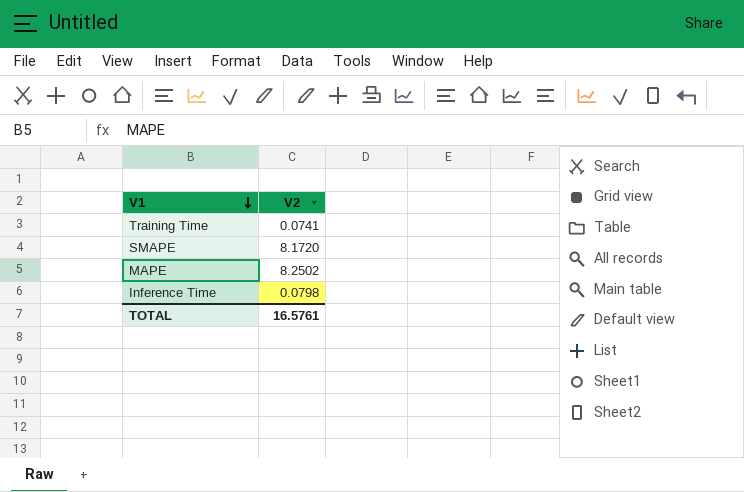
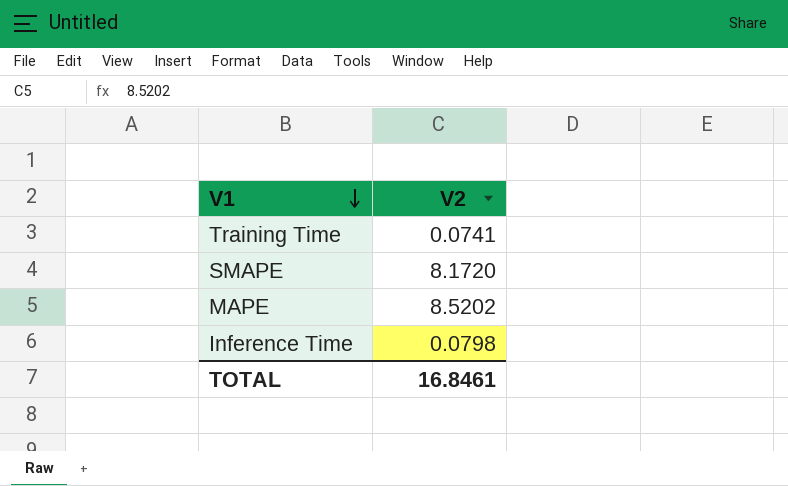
MAPE | V2: 8.2502 -> 8.5202
TOTAL | V2: 16.5761 -> 16.8461

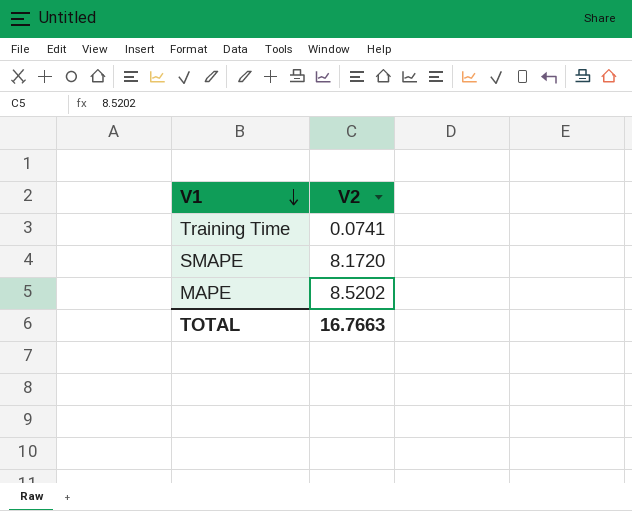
row Inference Time: 0.0798 -> none
TOTAL | V2: 16.8461 -> 16.7663

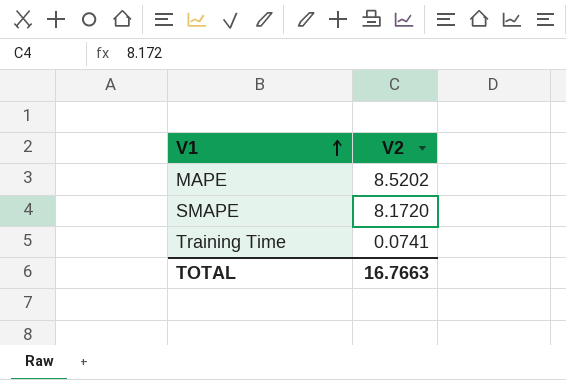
row order: V1 descending -> V1 ascending

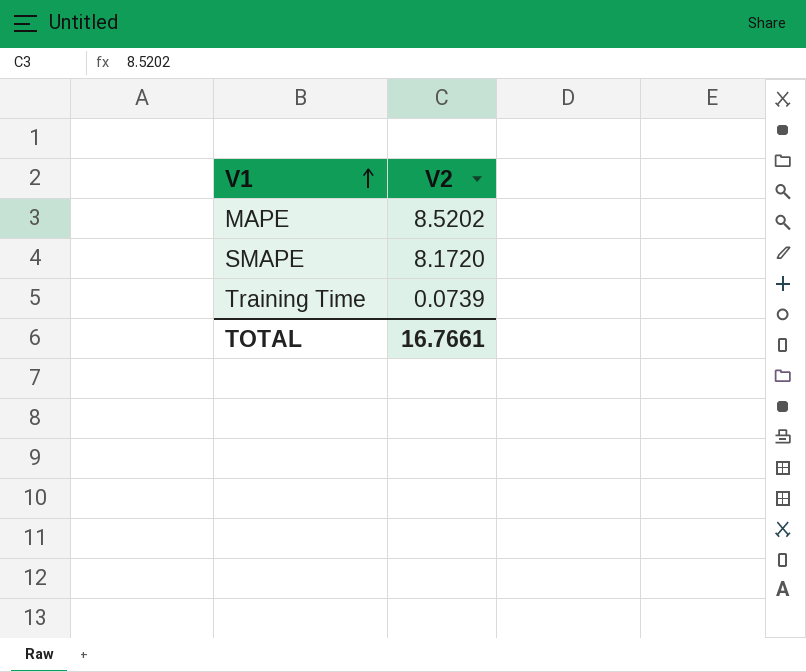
Training Time | V2: 0.0741 -> 0.0739
TOTAL | V2: 16.7663 -> 16.7661

